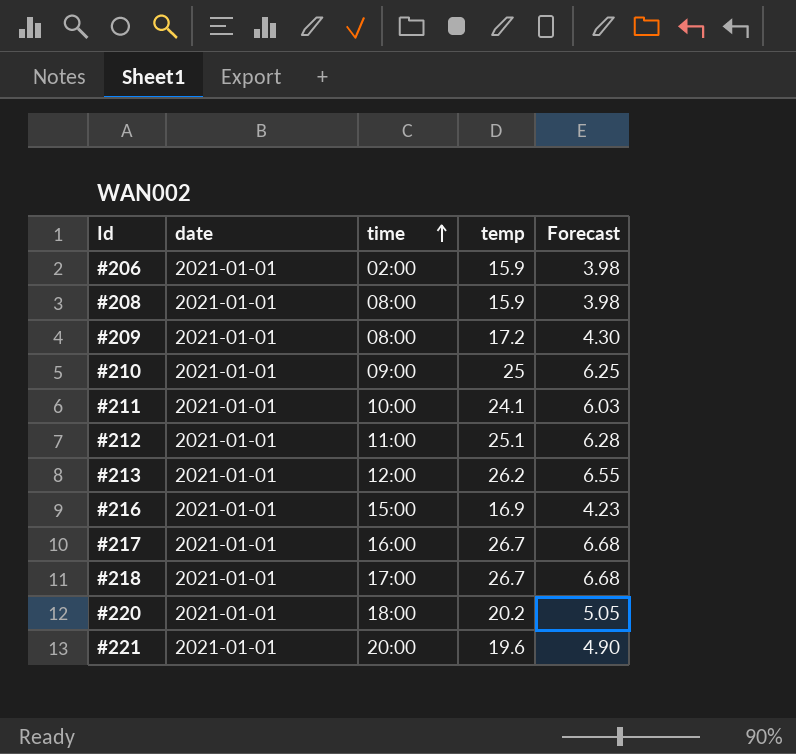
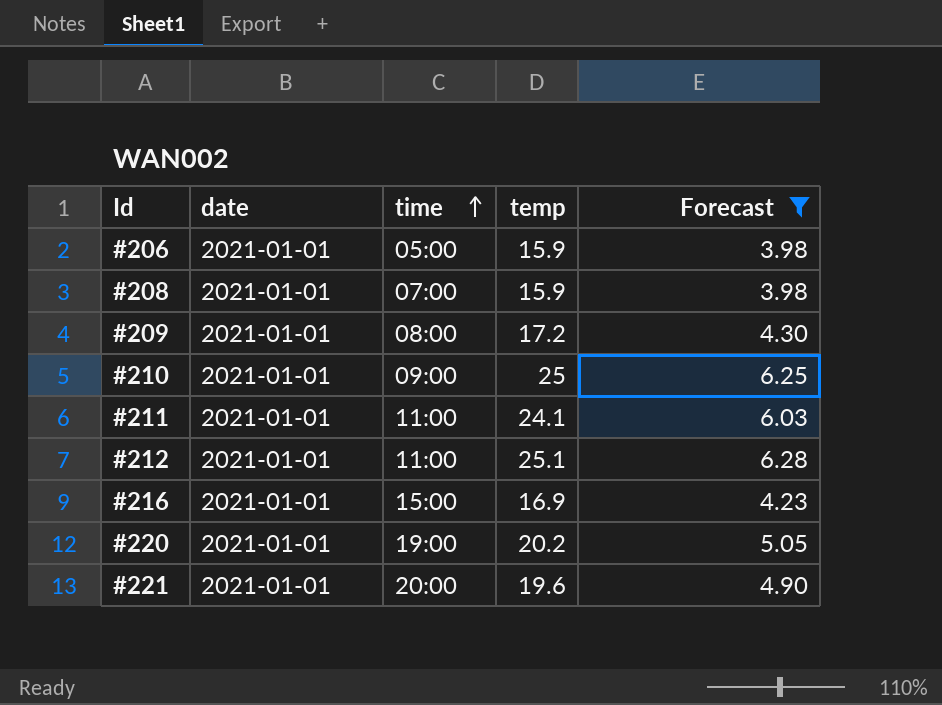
filter: none -> Forecast <= 6.28
#206 | time: 02:00 -> 05:00
#208 | time: 08:00 -> 07:00
#211 | time: 10:00 -> 11:00
#220 | time: 18:00 -> 19:00

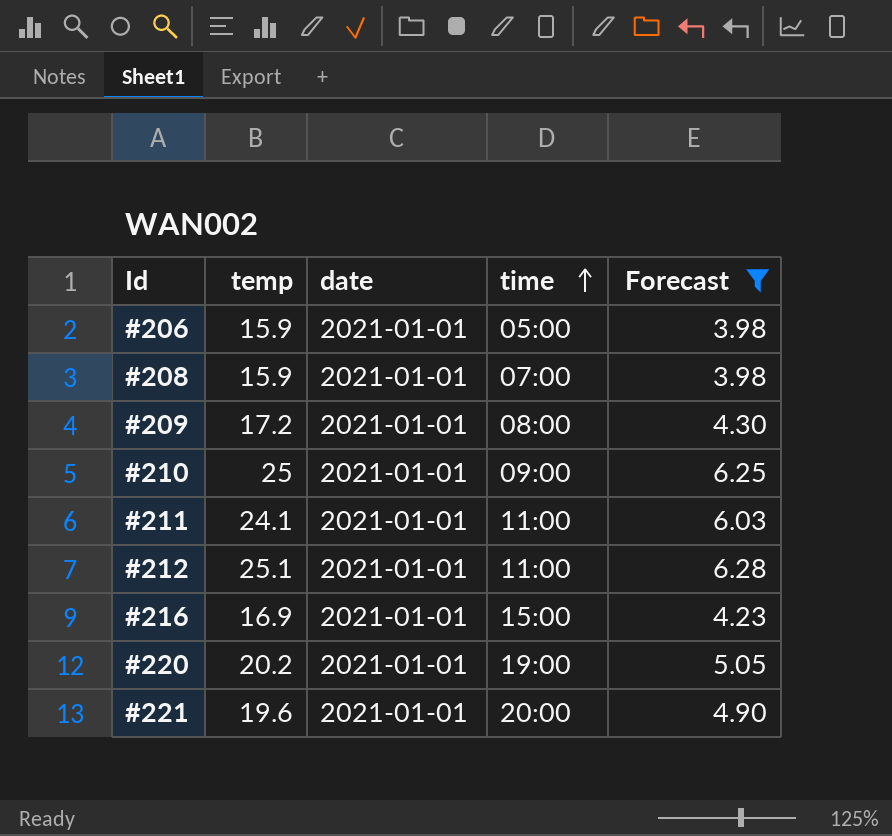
column temp | position: 4 -> 2

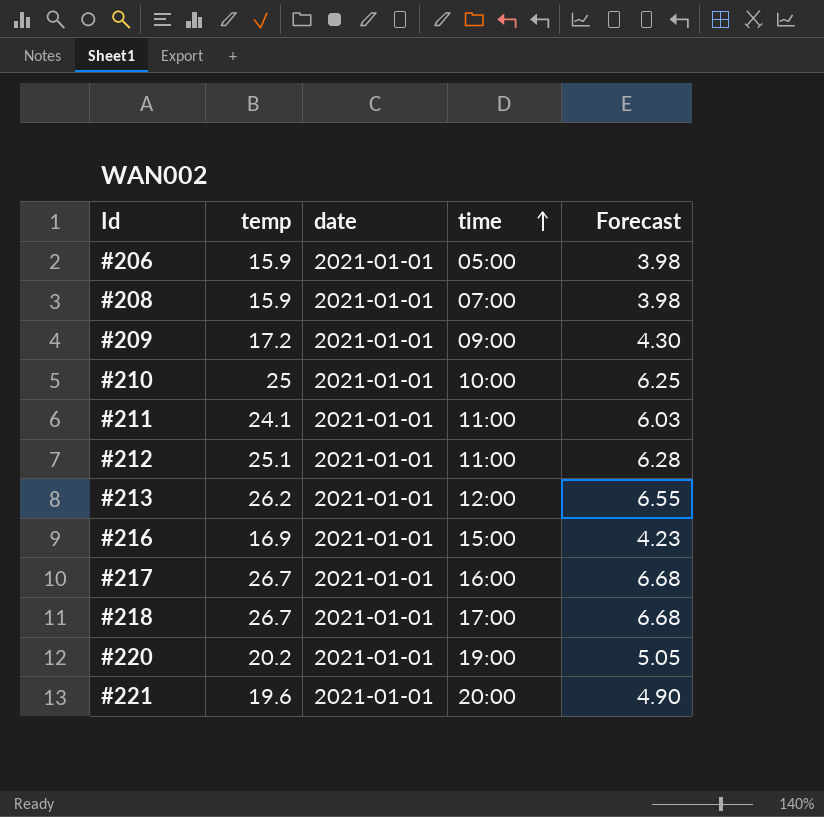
filter: Forecast <= 6.28 -> none
#209 | time: 08:00 -> 09:00
#210 | time: 09:00 -> 10:00

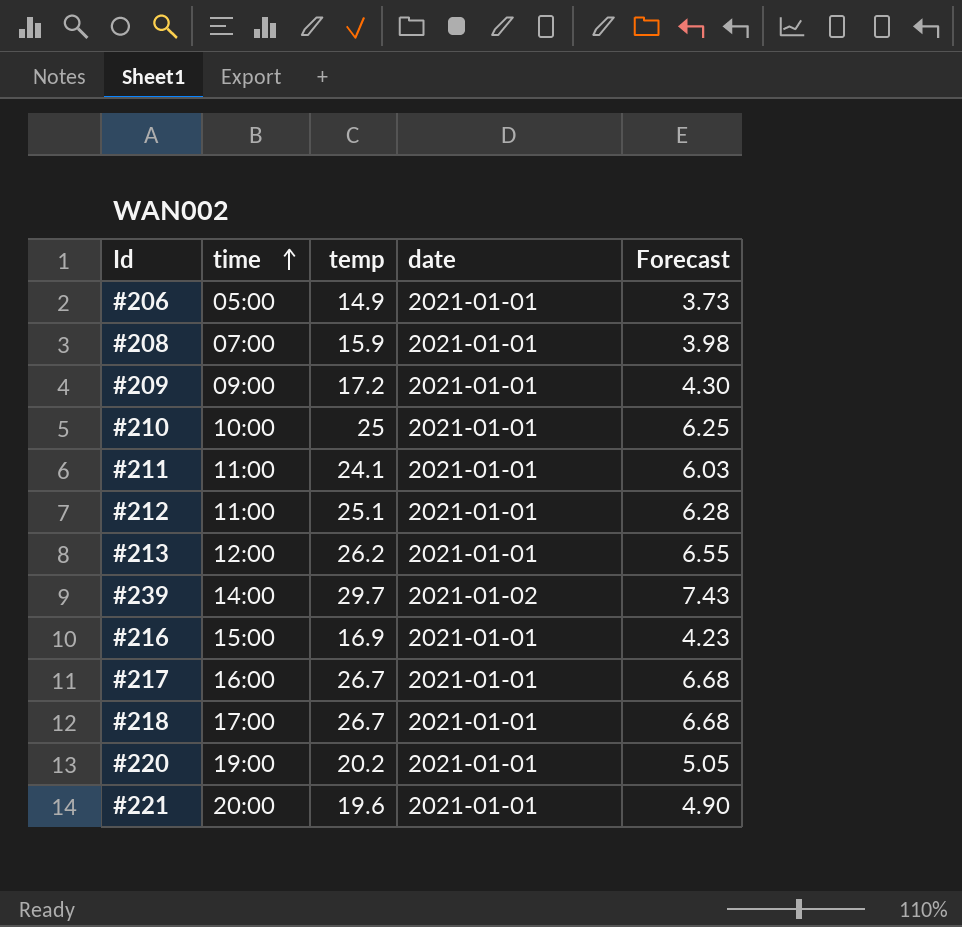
column time | position: 4 -> 2
#206 | temp: 15.9 -> 14.9
#206 | Forecast: 3.98 -> 3.73
row #239: none -> 14:00 | 29.7 | 2021-01-02 | 7.43

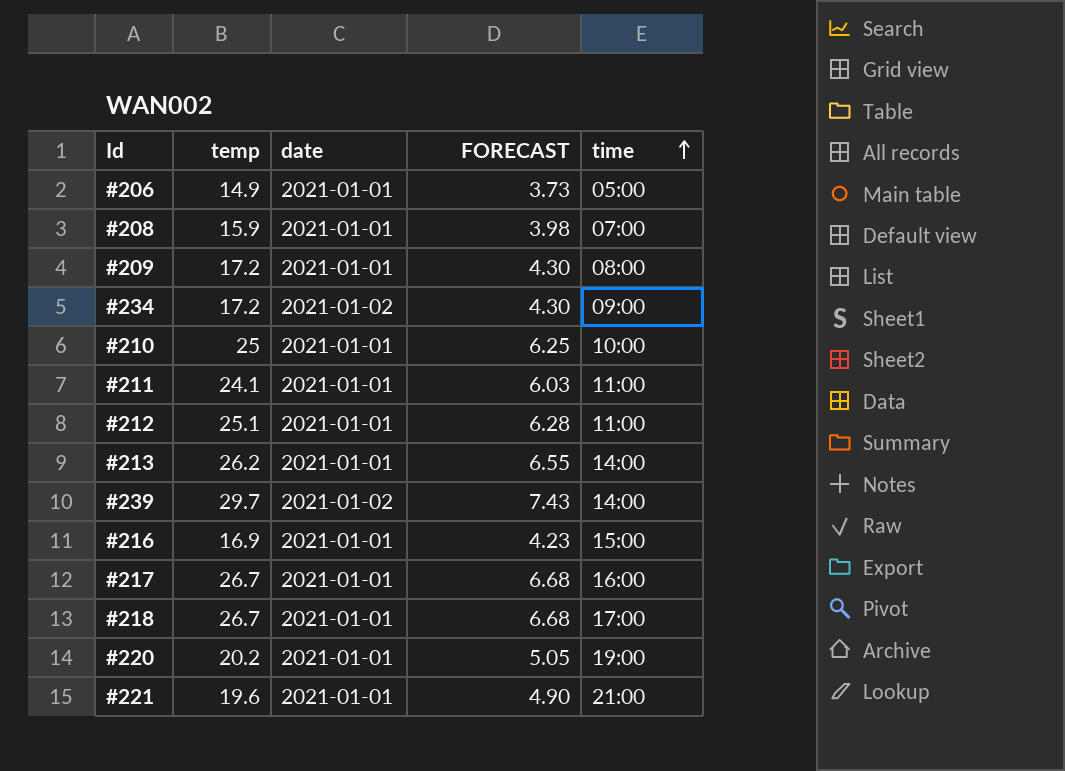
column name: Forecast -> FORECAST
column time | position: 2 -> 5
#209 | time: 09:00 -> 08:00
row #234: none -> 17.2 | 2021-01-02 | 4.30 | 09:00
#213 | time: 12:00 -> 14:00
#221 | time: 20:00 -> 21:00

